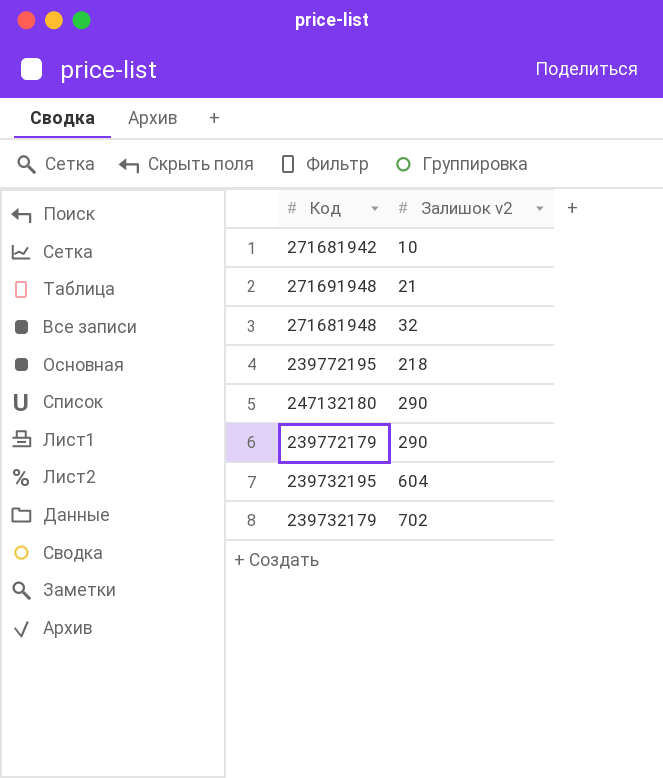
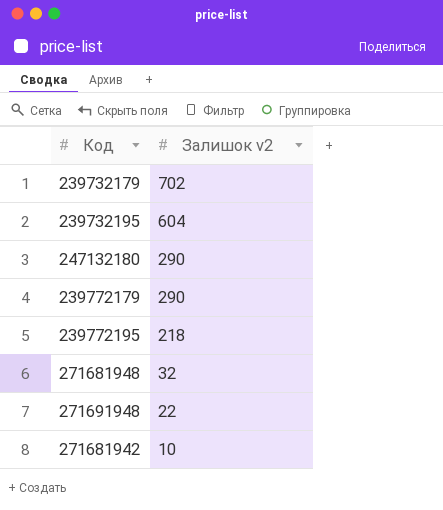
row order: Залишок v2 ascending -> Залишок v2 descending
271691948 | Залишок v2: 21 -> 22

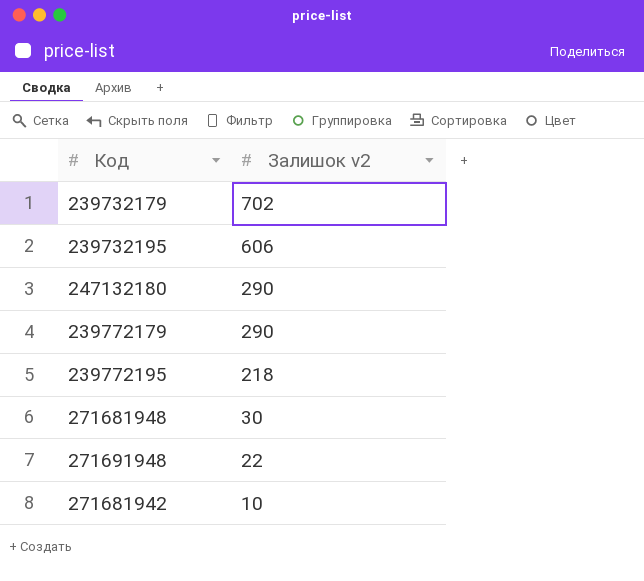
239732195 | Залишок v2: 604 -> 606
271681948 | Залишок v2: 32 -> 30

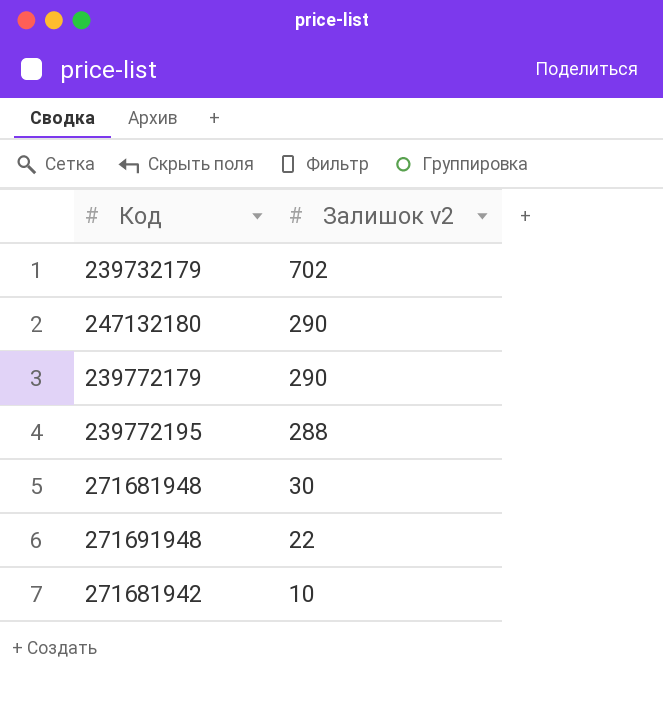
row 239732195: 606 -> none
239772195 | Залишок v2: 218 -> 288

